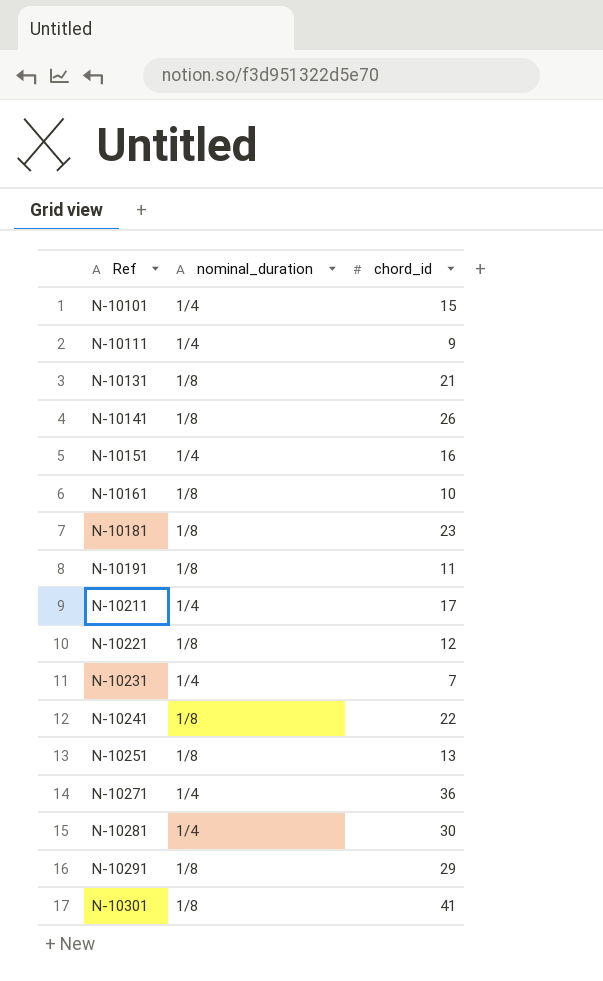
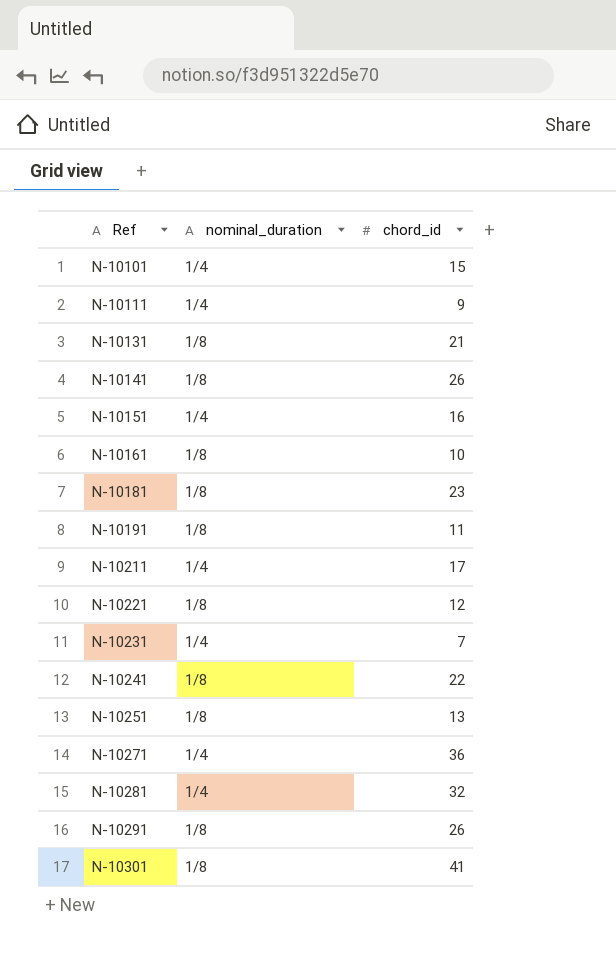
N-10281 | chord_id: 30 -> 32
N-10291 | chord_id: 29 -> 26

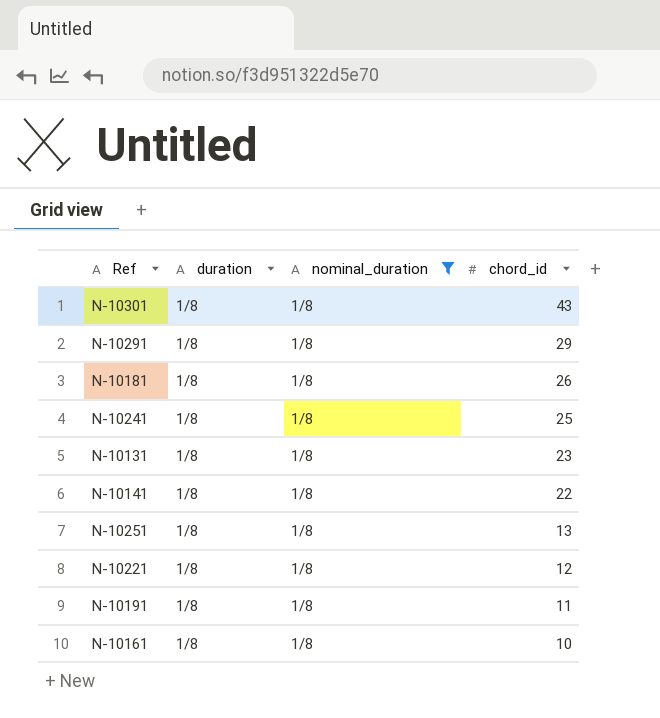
filter: none -> nominal_duration = 1/8
row order: Ref ascending -> chord_id descending
column duration | position: none -> 2
N-10301 | chord_id: 41 -> 43
N-10291 | chord_id: 26 -> 29
N-10181 | chord_id: 23 -> 26
N-10241 | chord_id: 22 -> 25
N-10131 | chord_id: 21 -> 23
N-10141 | chord_id: 26 -> 22

